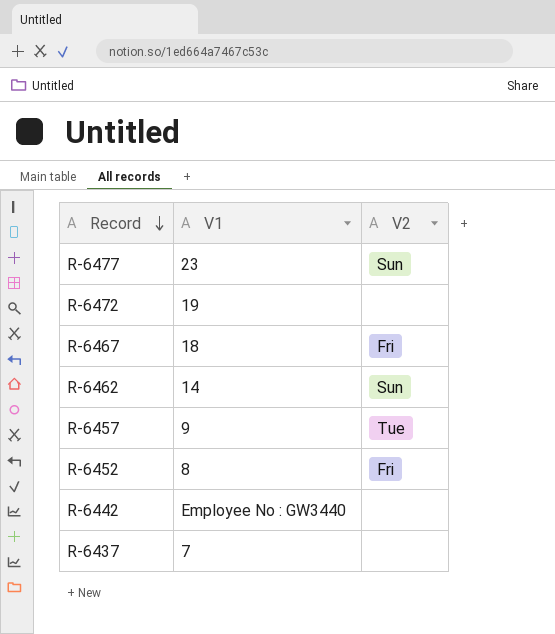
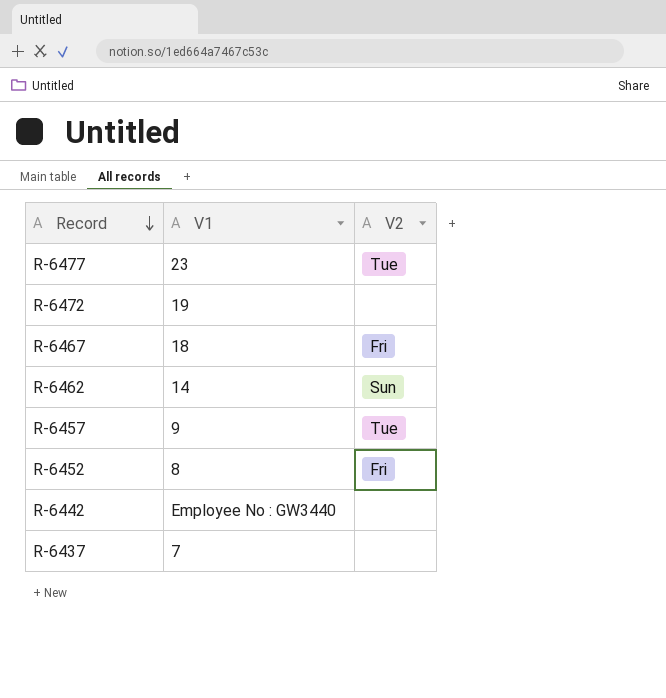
R-6477 | V2: Sun -> Tue

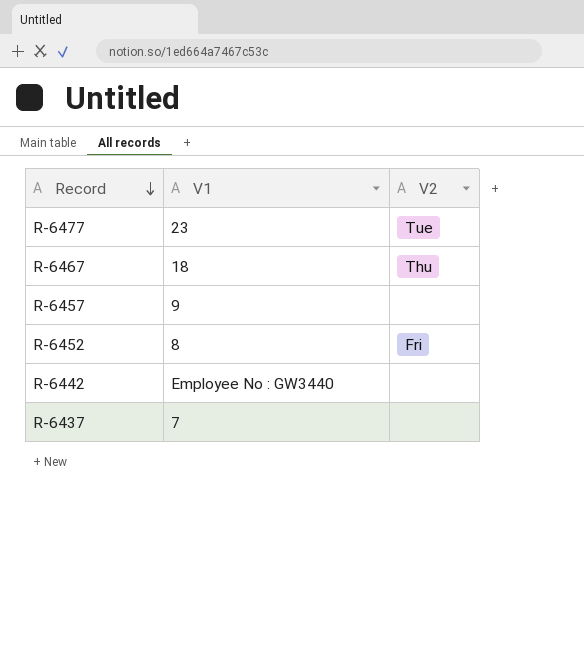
row R-6472: 19 | none -> none
row R-6462: 14 | Sun -> none
R-6467 | V2: Fri -> Thu
R-6457 | V2: Tue -> none

